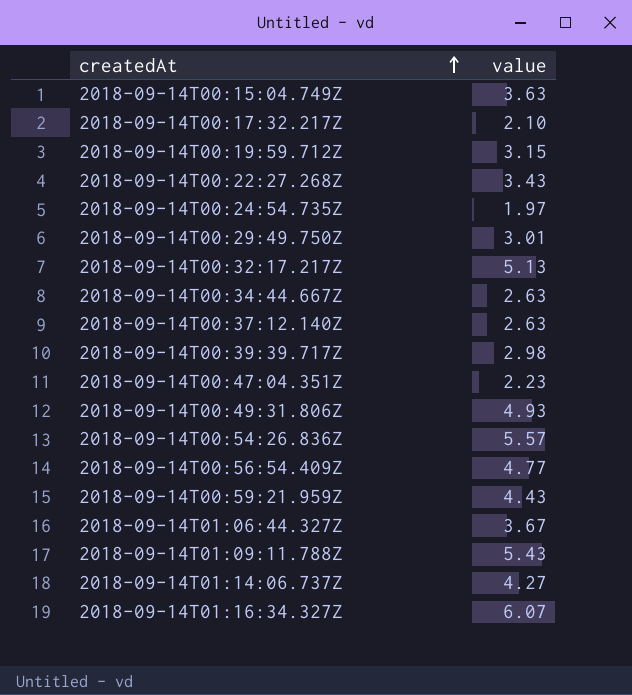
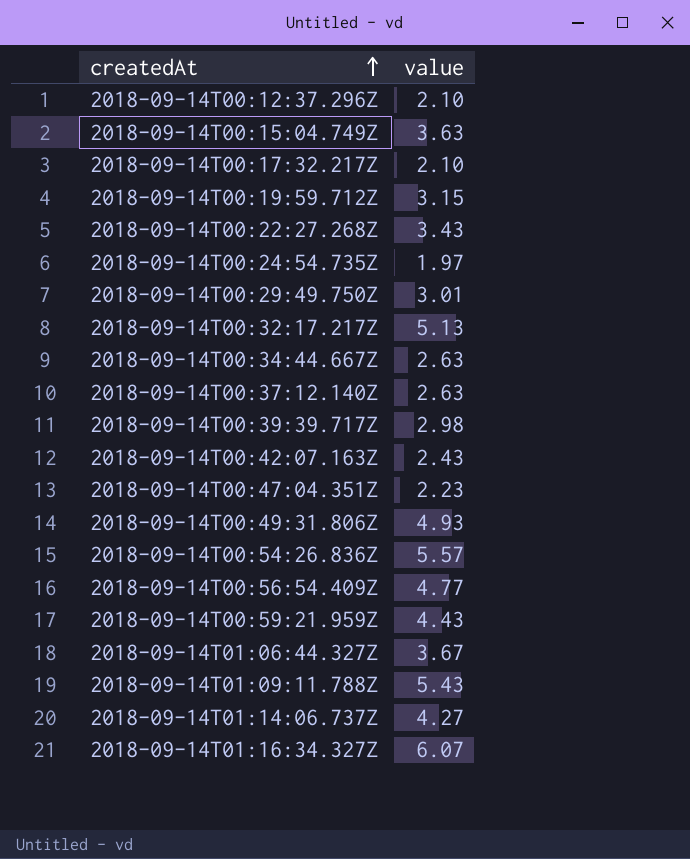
row 2018-09-14T00:12:37.296Z: none -> 2.10
row 2018-09-14T00:42:07.163Z: none -> 2.43

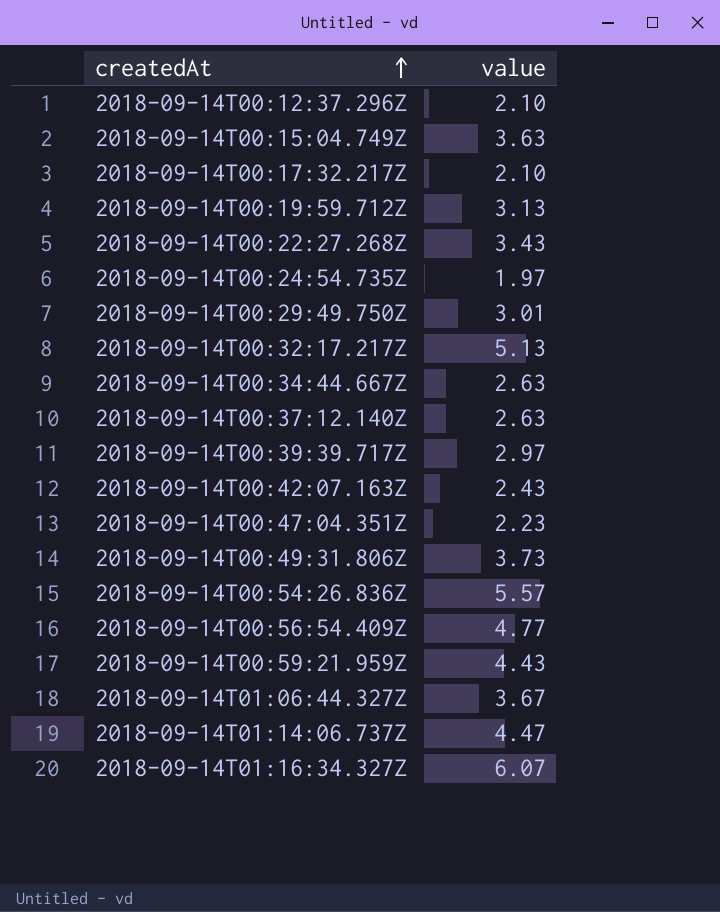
row 2018-09-14T01:09:11.788Z: 5.43 -> none
2018-09-14T00:19:59.712Z | value: 3.15 -> 3.13
2018-09-14T00:39:39.717Z | value: 2.98 -> 2.97
2018-09-14T00:49:31.806Z | value: 4.93 -> 3.73
2018-09-14T01:14:06.737Z | value: 4.27 -> 4.47

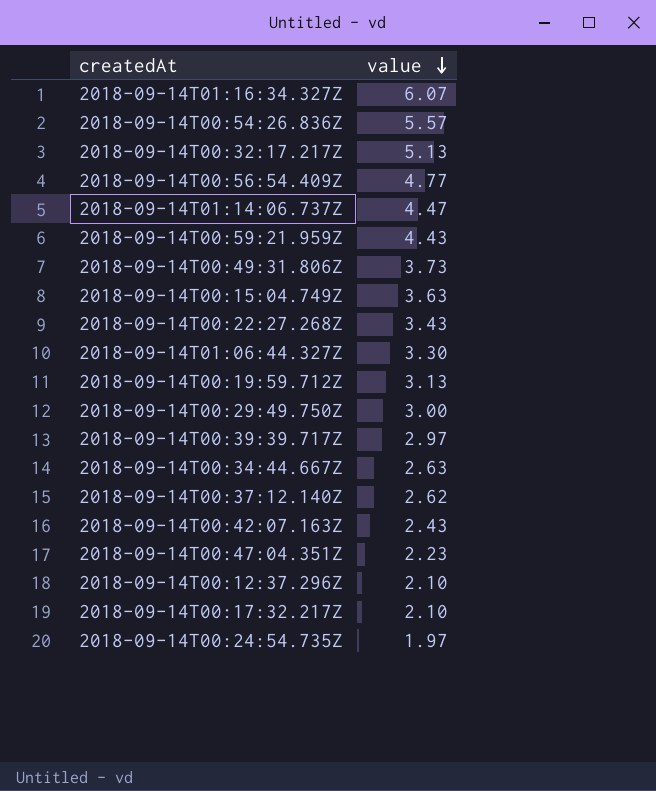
row order: createdAt ascending -> value descending
2018-09-14T01:06:44.327Z | value: 3.67 -> 3.30
2018-09-14T00:29:49.750Z | value: 3.01 -> 3.00
2018-09-14T00:37:12.140Z | value: 2.63 -> 2.62

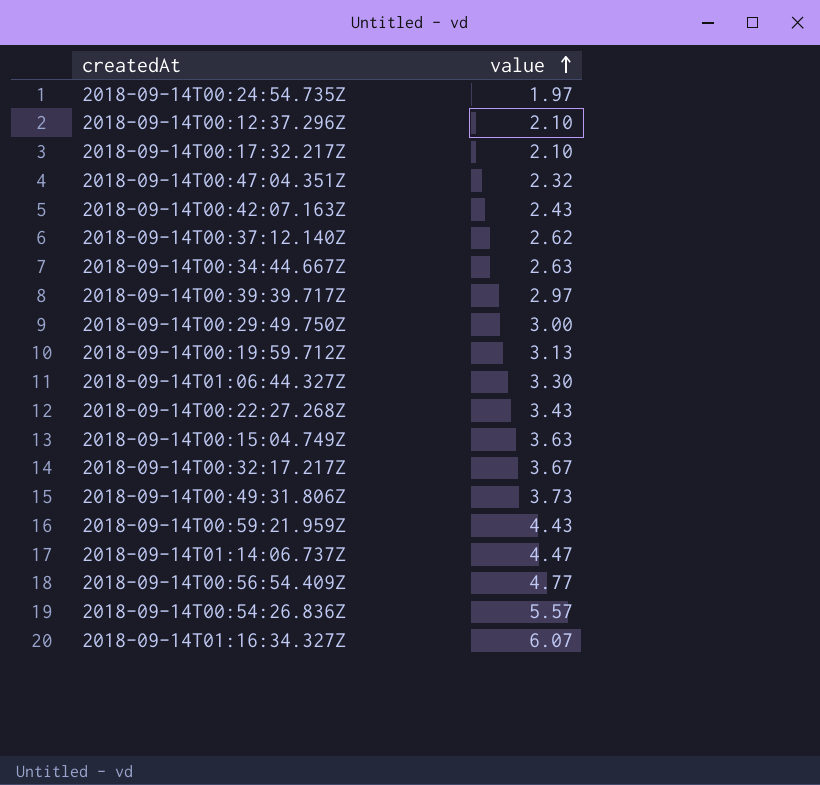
row order: value descending -> value ascending
2018-09-14T00:47:04.351Z | value: 2.23 -> 2.32
2018-09-14T00:32:17.217Z | value: 5.13 -> 3.67

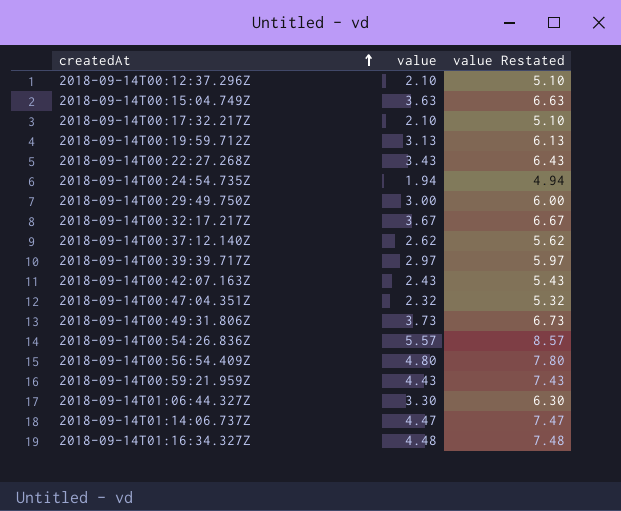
row order: value ascending -> createdAt ascending
column value Restated | formula: none -> [value] + 3
row 2018-09-14T00:34:44.667Z: 2.63 -> none
2018-09-14T00:24:54.735Z | value: 1.97 -> 1.94
2018-09-14T00:56:54.409Z | value: 4.77 -> 4.80
2018-09-14T01:16:34.327Z | value: 6.07 -> 4.48

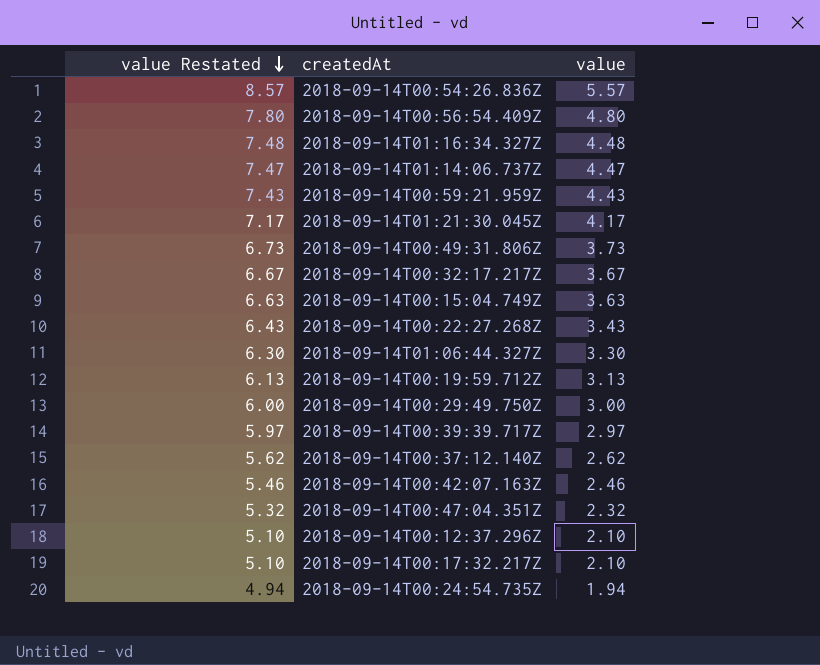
row order: createdAt ascending -> value Restated descending
column value Restated | position: 3 -> 1
row 2018-09-14T01:21:30.045Z: none -> 7.17 | 4.17
2018-09-14T00:42:07.163Z | value Restated: 5.43 -> 5.46
2018-09-14T00:42:07.163Z | value: 2.43 -> 2.46

